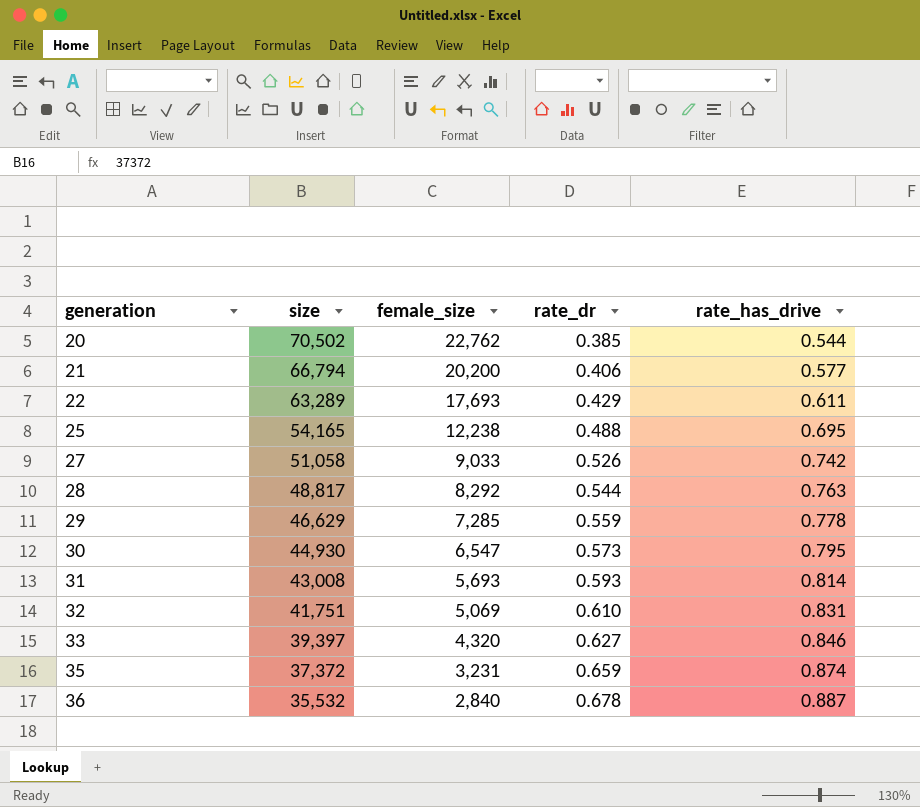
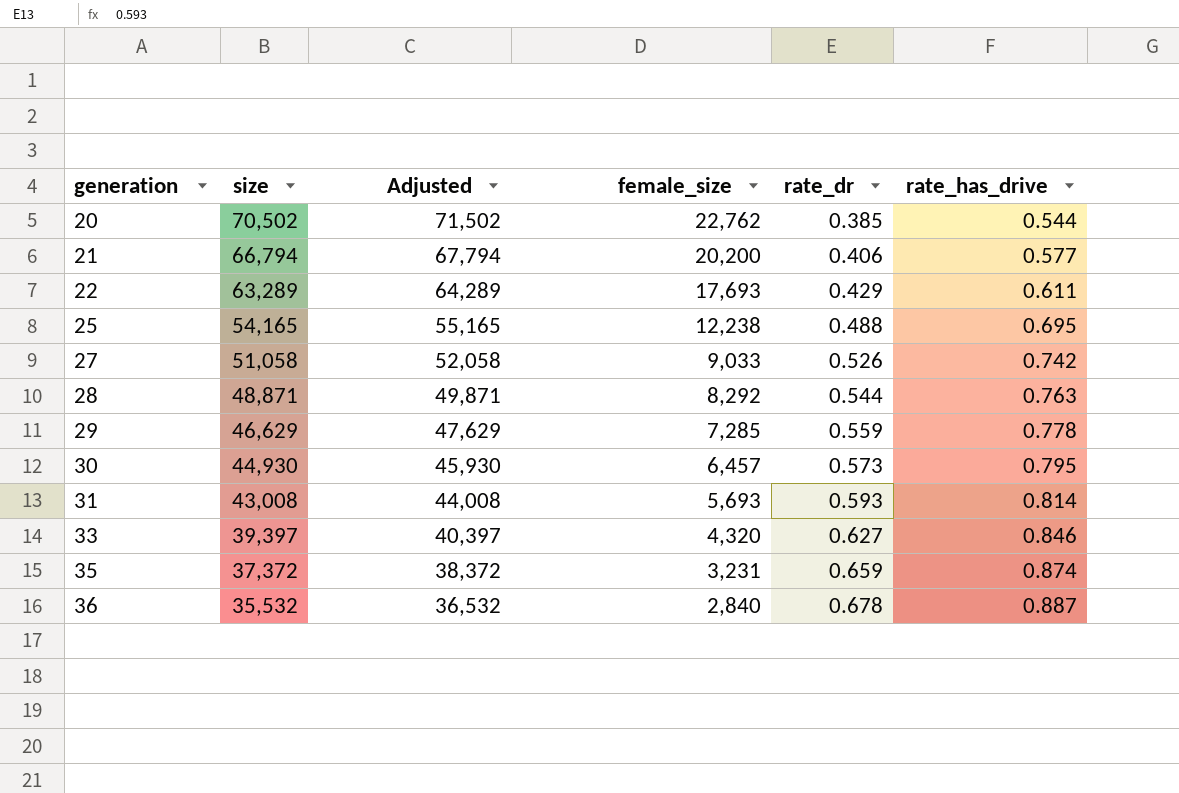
column Adjusted | formula: none -> [size] + 1000
row 32: 41,751 | 5,069 | 0.610 | 0.831 -> none
28 | size: 48,817 -> 48,871
30 | female_size: 6,547 -> 6,457

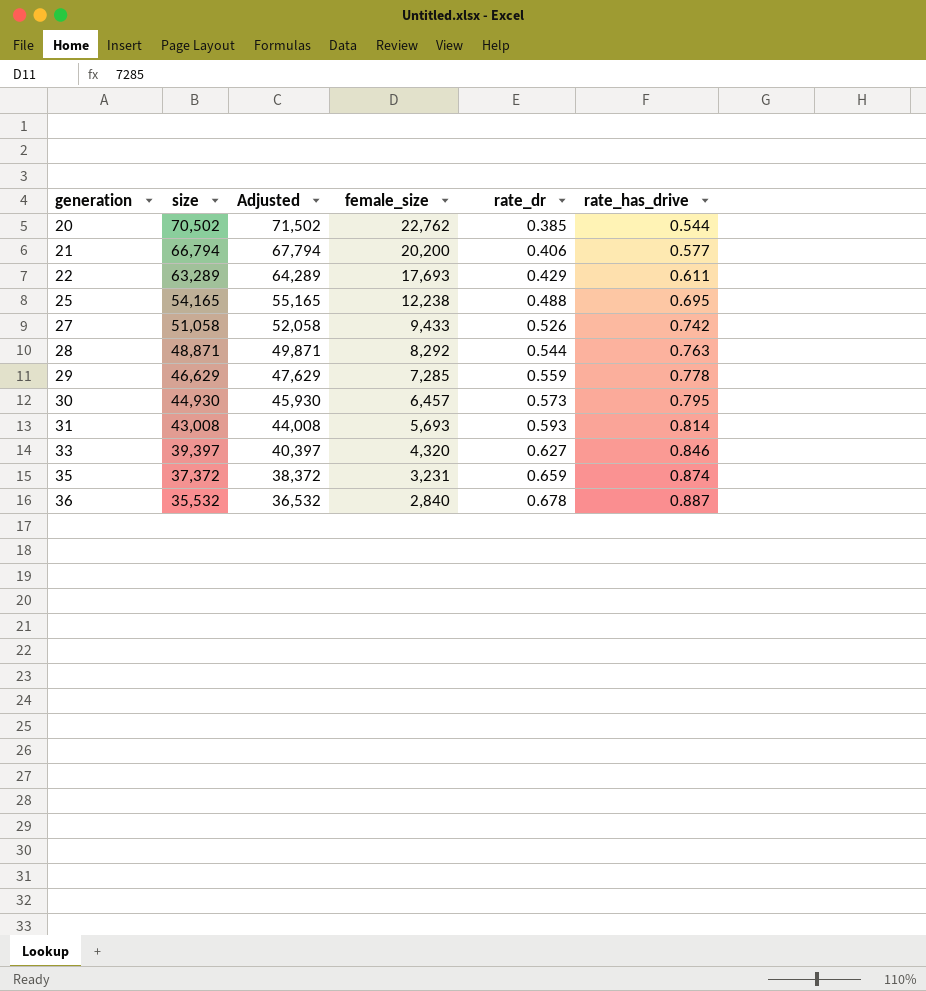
27 | female_size: 9,033 -> 9,433

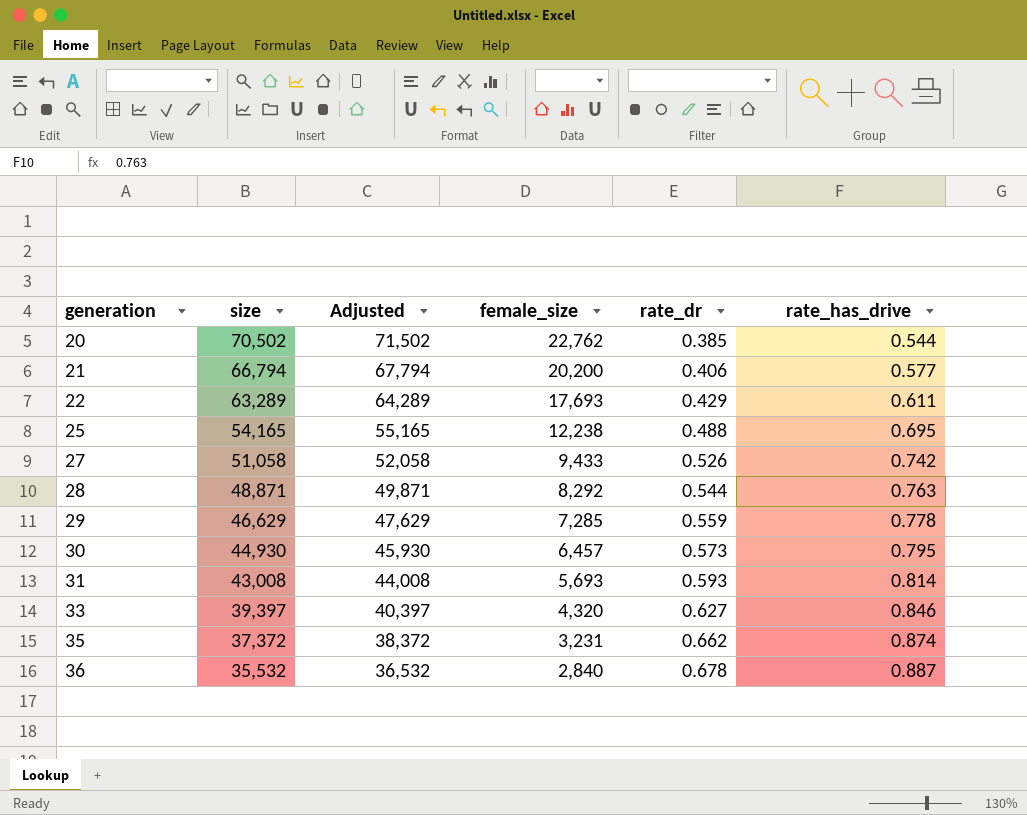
35 | rate_dr: 0.659 -> 0.662

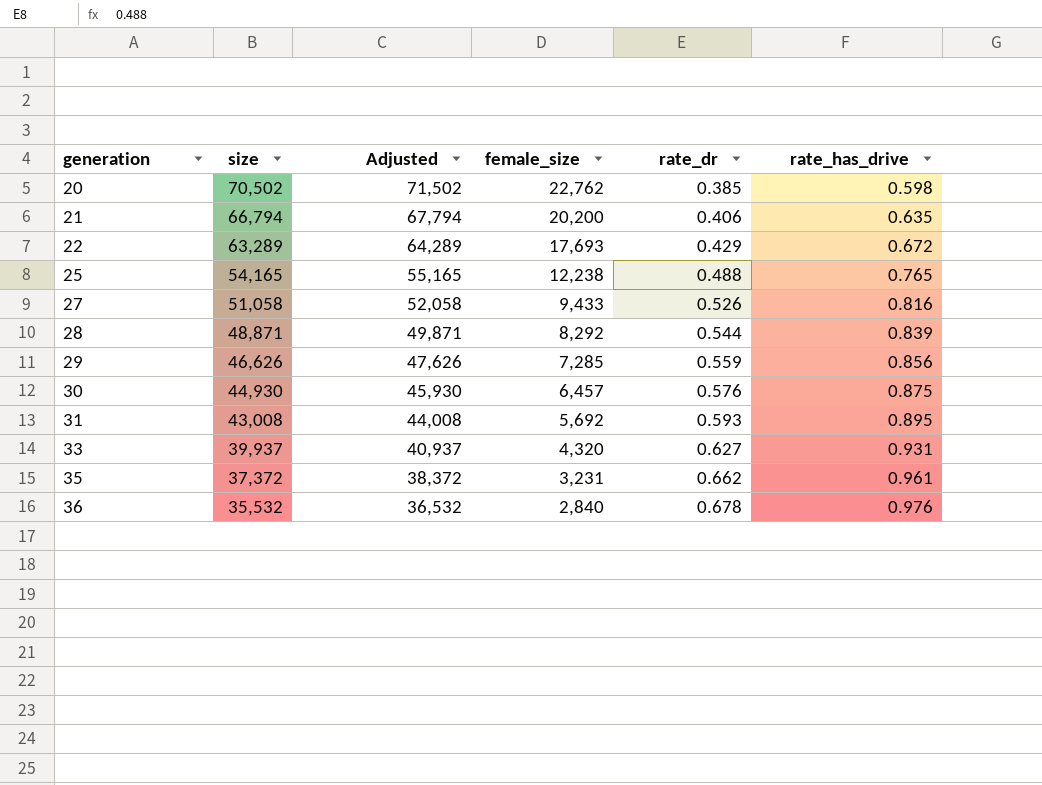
20 | rate_has_drive: 0.544 -> 0.598
21 | rate_has_drive: 0.577 -> 0.635
22 | rate_has_drive: 0.611 -> 0.672
25 | rate_has_drive: 0.695 -> 0.765
27 | rate_has_drive: 0.742 -> 0.816
28 | rate_has_drive: 0.763 -> 0.839
29 | size: 46,629 -> 46,626
29 | Adjusted: 47,629 -> 47,626
29 | rate_has_drive: 0.778 -> 0.856
30 | rate_dr: 0.573 -> 0.576
30 | rate_has_drive: 0.795 -> 0.875
31 | female_size: 5,693 -> 5,692
31 | rate_has_drive: 0.814 -> 0.895
33 | size: 39,397 -> 39,937
33 | Adjusted: 40,397 -> 40,937
33 | rate_has_drive: 0.846 -> 0.931
35 | rate_has_drive: 0.874 -> 0.961
36 | rate_has_drive: 0.887 -> 0.976

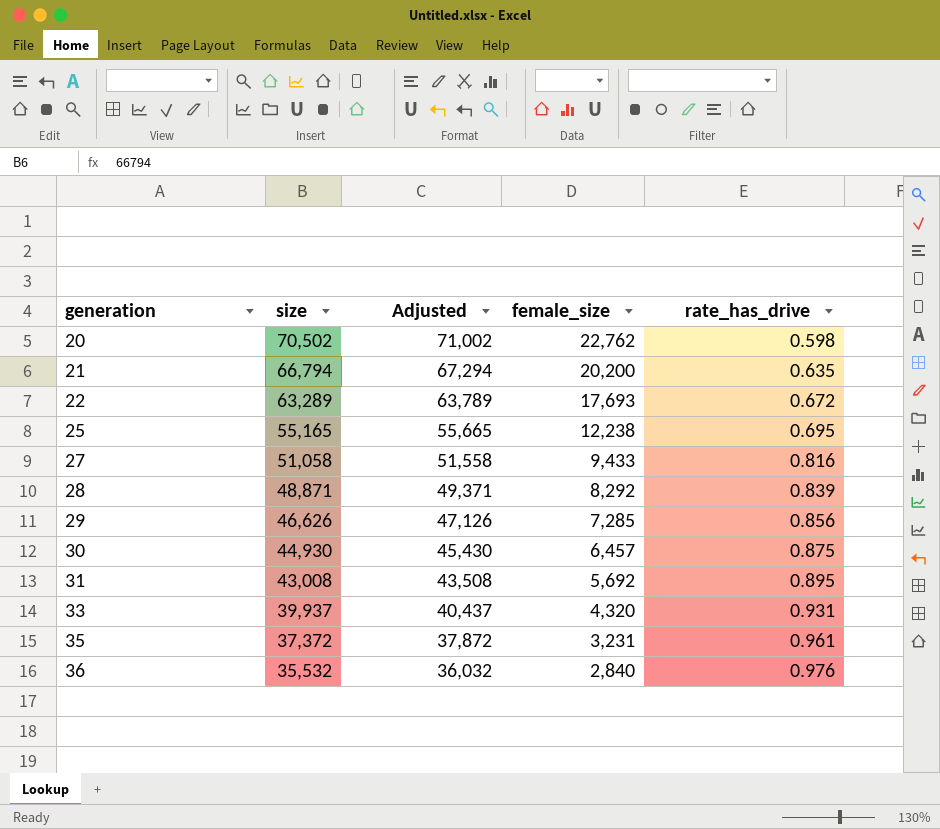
column rate_dr | position: 5 -> none
column Adjusted | formula: [size] + 1000 -> [size] + 500
25 | size: 54,165 -> 55,165
25 | rate_has_drive: 0.765 -> 0.695

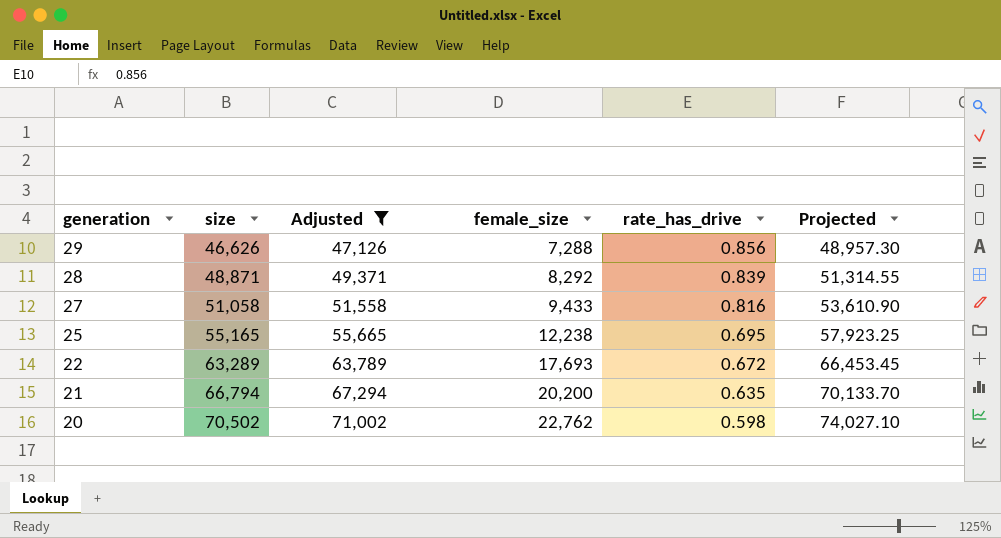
filter: none -> Adjusted >= 47,126
row order: generation ascending -> generation descending
column Projected | formula: none -> [size] * 1.05
29 | female_size: 7,285 -> 7,288

